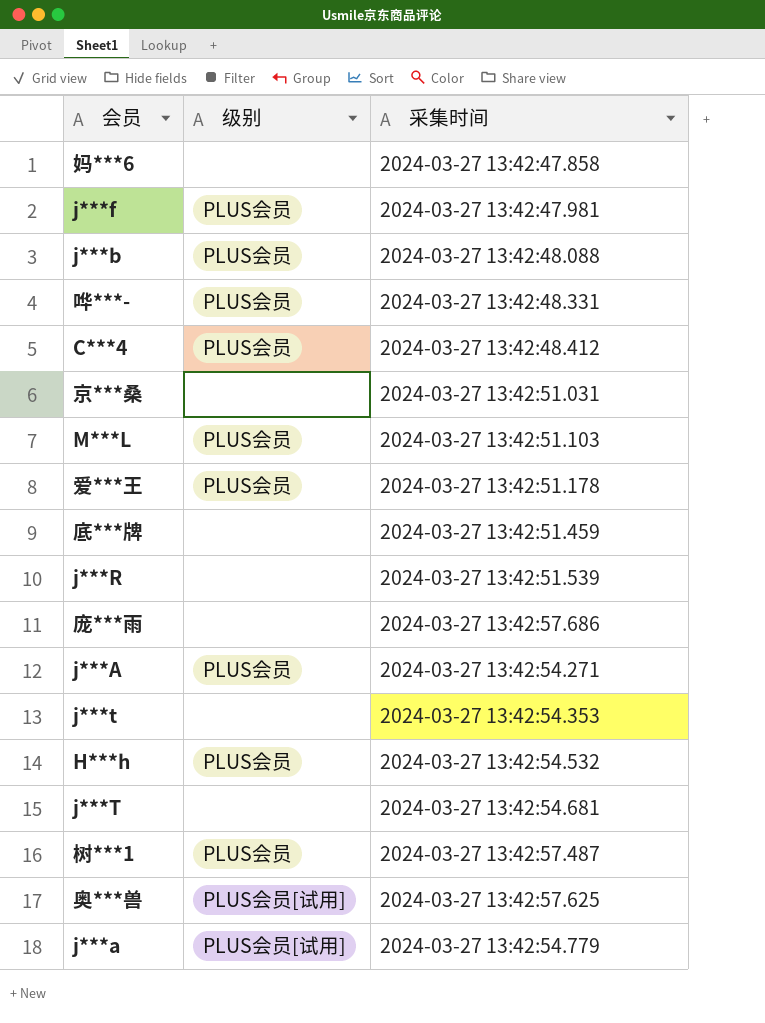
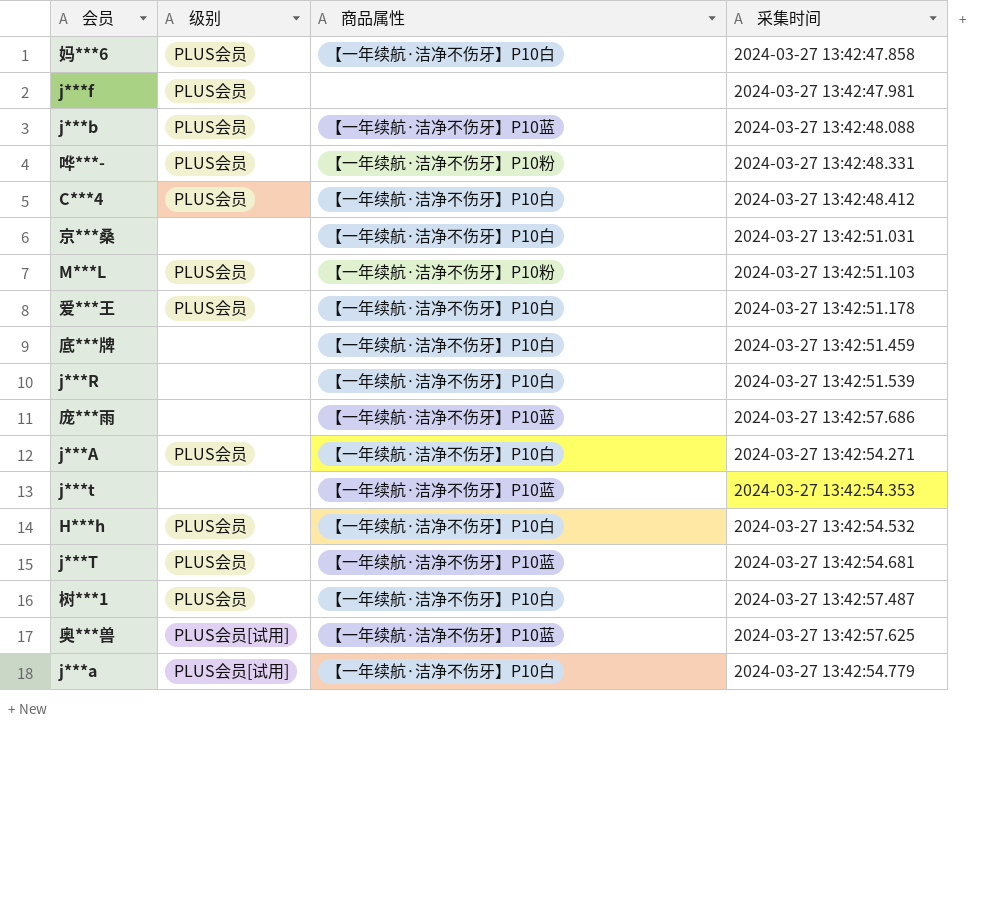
column 商品属性 | position: none -> 3
妈***6 | 级别: none -> PLUS会员
j***T | 级别: none -> PLUS会员

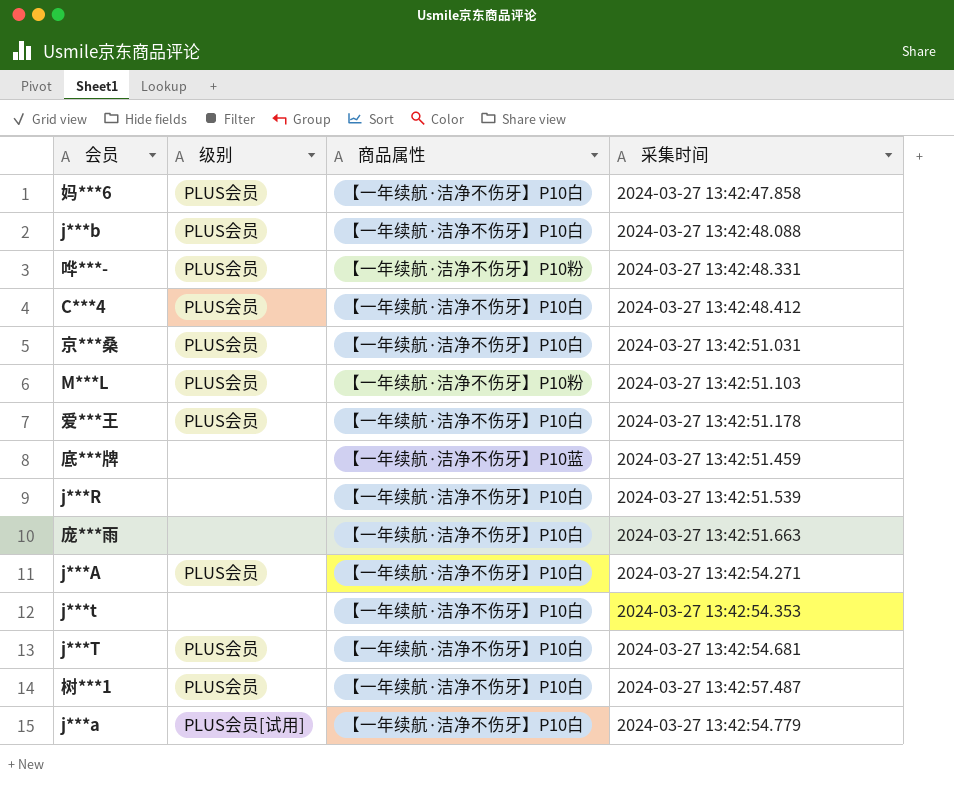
row j***f: PLUS会员 | none | 2024-03-27 13:42:47.981 -> none
row H***h: PLUS会员 | 【一年续航·洁净不伤牙】P10白 | 2024-03-27 13:42:54.532 -> none
row 奥***兽: PLUS会员[试用] | 【一年续航·洁净不伤牙】P10蓝 | 2024-03-27 13:42:57.625 -> none
j***b | 商品属性: 【一年续航·洁净不伤牙】P10蓝 -> 【一年续航·洁净不伤牙】P10白
京***桑 | 级别: none -> PLUS会员
底***牌 | 商品属性: 【一年续航·洁净不伤牙】P10白 -> 【一年续航·洁净不伤牙】P10蓝
庞***雨 | 商品属性: 【一年续航·洁净不伤牙】P10蓝 -> 【一年续航·洁净不伤牙】P10白
庞***雨 | 采集时间: 2024-03-27 13:42:57.686 -> 2024-03-27 13:42:51.663
j***t | 商品属性: 【一年续航·洁净不伤牙】P10蓝 -> 【一年续航·洁净不伤牙】P10白
j***T | 商品属性: 【一年续航·洁净不伤牙】P10蓝 -> 【一年续航·洁净不伤牙】P10白

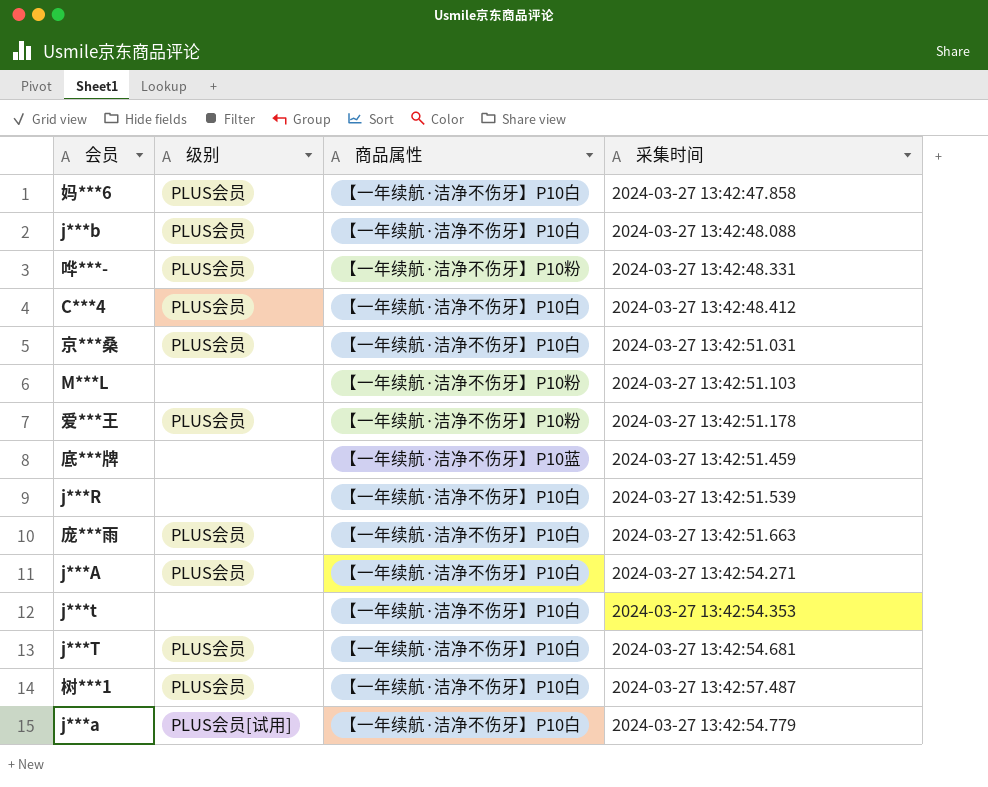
M***L | 级别: PLUS会员 -> none
爱***王 | 商品属性: 【一年续航·洁净不伤牙】P10白 -> 【一年续航·洁净不伤牙】P10粉
庞***雨 | 级别: none -> PLUS会员

